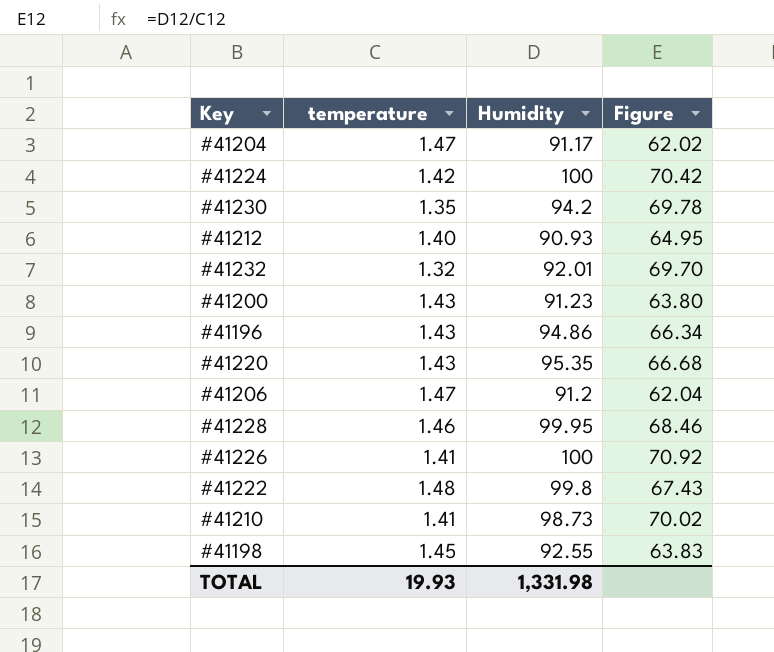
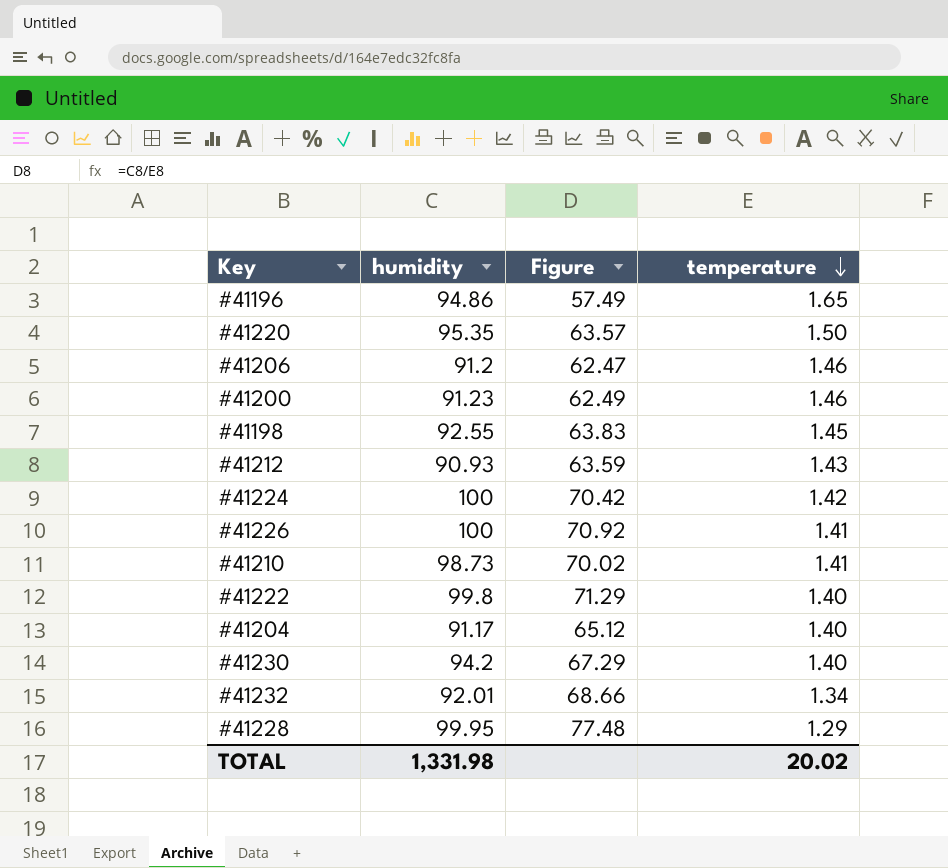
row order: none -> temperature descending
column name: Humidity -> humidity
column temperature | position: 2 -> 4
#41196 | Figure: 66.34 -> 57.49
#41196 | temperature: 1.43 -> 1.65
#41220 | Figure: 66.68 -> 63.57
#41220 | temperature: 1.43 -> 1.50
#41206 | Figure: 62.04 -> 62.47
#41206 | temperature: 1.47 -> 1.46
#41200 | Figure: 63.80 -> 62.49
#41200 | temperature: 1.43 -> 1.46
#41212 | Figure: 64.95 -> 63.59
#41212 | temperature: 1.40 -> 1.43
#41222 | Figure: 67.43 -> 71.29
#41222 | temperature: 1.48 -> 1.40
#41204 | Figure: 62.02 -> 65.12
#41204 | temperature: 1.47 -> 1.40
#41230 | Figure: 69.78 -> 67.29
#41230 | temperature: 1.35 -> 1.40
#41232 | Figure: 69.70 -> 68.66
#41232 | temperature: 1.32 -> 1.34
#41228 | Figure: 68.46 -> 77.48
#41228 | temperature: 1.46 -> 1.29
TOTAL | temperature: 19.93 -> 20.02

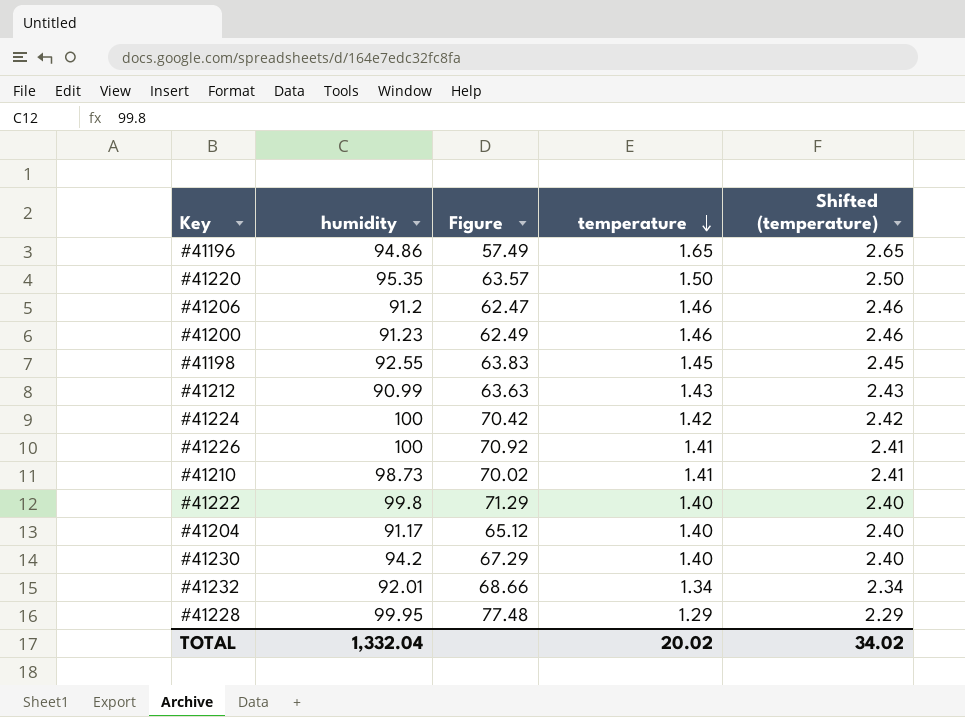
column Shifted (temperature) | formula: none -> [temperature] + 1
#41212 | humidity: 90.93 -> 90.99
#41212 | Figure: 63.59 -> 63.63
TOTAL | humidity: 1,331.98 -> 1,332.04

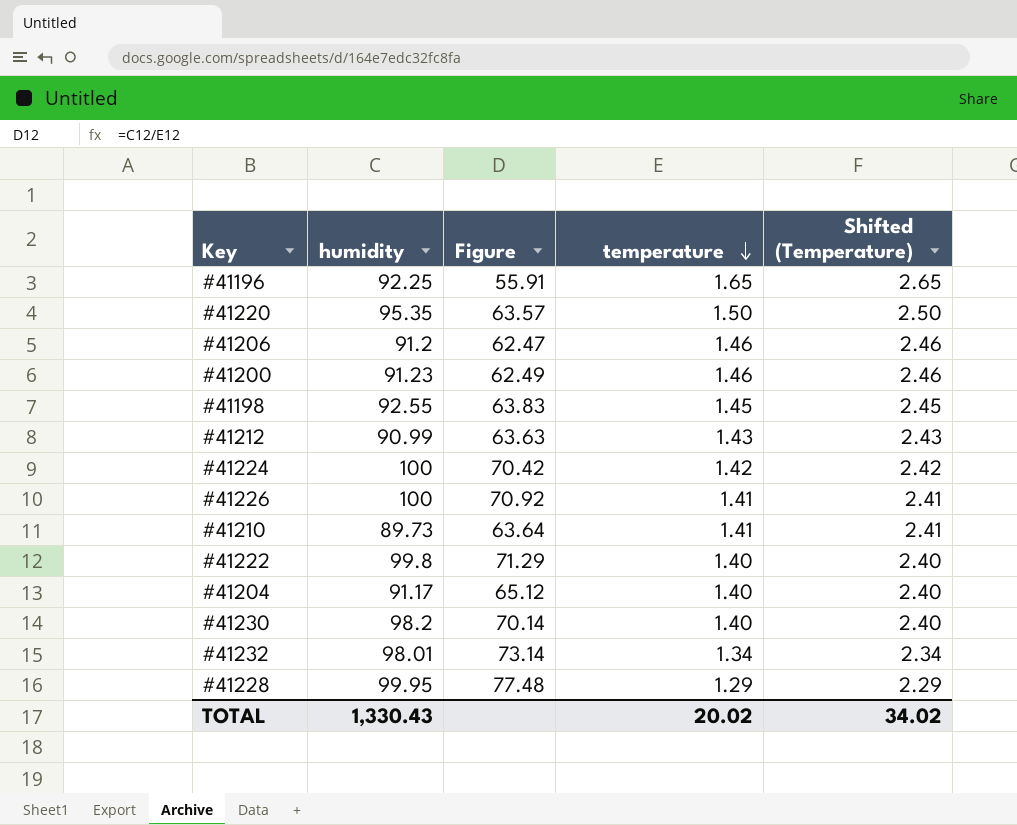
column name: Shifted (temperature) -> Shifted (Temperature)
#41196 | humidity: 94.86 -> 92.25
#41196 | Figure: 57.49 -> 55.91
#41210 | humidity: 98.73 -> 89.73
#41210 | Figure: 70.02 -> 63.64
#41230 | humidity: 94.2 -> 98.2
#41230 | Figure: 67.29 -> 70.14
#41232 | humidity: 92.01 -> 98.01
#41232 | Figure: 68.66 -> 73.14
TOTAL | humidity: 1,332.04 -> 1,330.43

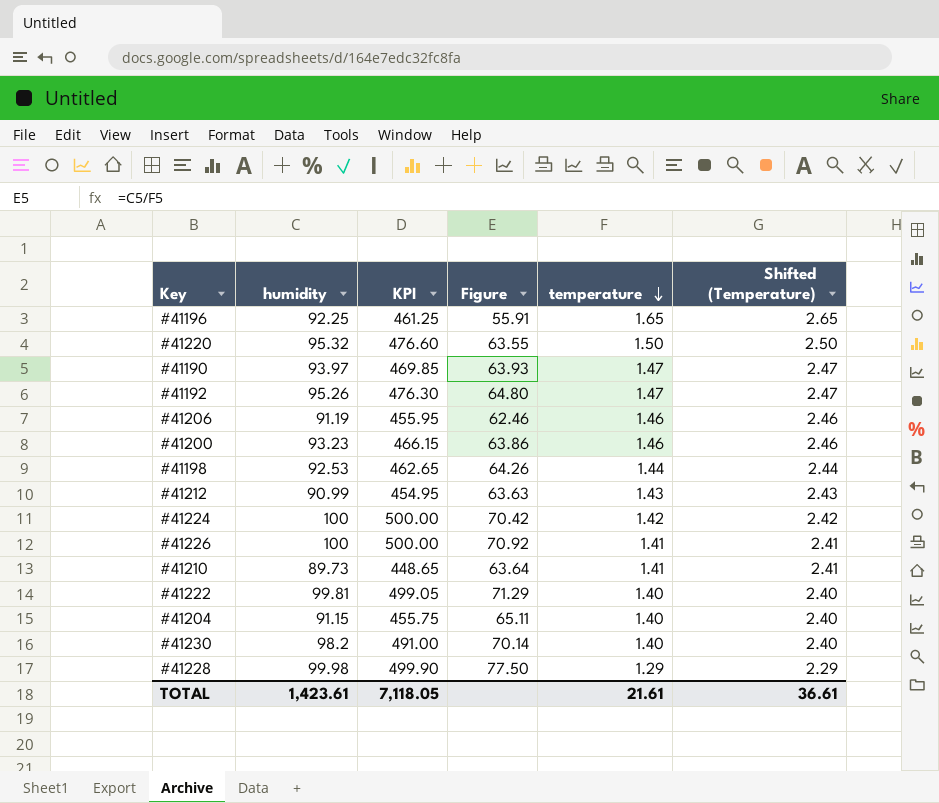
column KPI | formula: none -> [humidity] * 5
row #41232: 98.01 | 73.14 | 1.34 | 2.34 -> none
#41220 | humidity: 95.35 -> 95.32
#41220 | Figure: 63.57 -> 63.55
row #41190: none -> 93.97 | 469.85 | 63.93 | 1.47 | 2.47
row #41192: none -> 95.26 | 476.30 | 64.80 | 1.47 | 2.47
#41206 | humidity: 91.2 -> 91.19
#41206 | Figure: 62.47 -> 62.46
#41200 | humidity: 91.23 -> 93.23
#41200 | Figure: 62.49 -> 63.86
#41198 | humidity: 92.55 -> 92.53
#41198 | Figure: 63.83 -> 64.26
#41198 | temperature: 1.45 -> 1.44
#41198 | Shifted (Temperature): 2.45 -> 2.44
#41222 | humidity: 99.8 -> 99.81
#41204 | humidity: 91.17 -> 91.15
#41204 | Figure: 65.12 -> 65.11
#41228 | humidity: 99.95 -> 99.98
#41228 | Figure: 77.48 -> 77.50
TOTAL | humidity: 1,330.43 -> 1,423.61
TOTAL | temperature: 20.02 -> 21.61
TOTAL | Shifted (Temperature): 34.02 -> 36.61

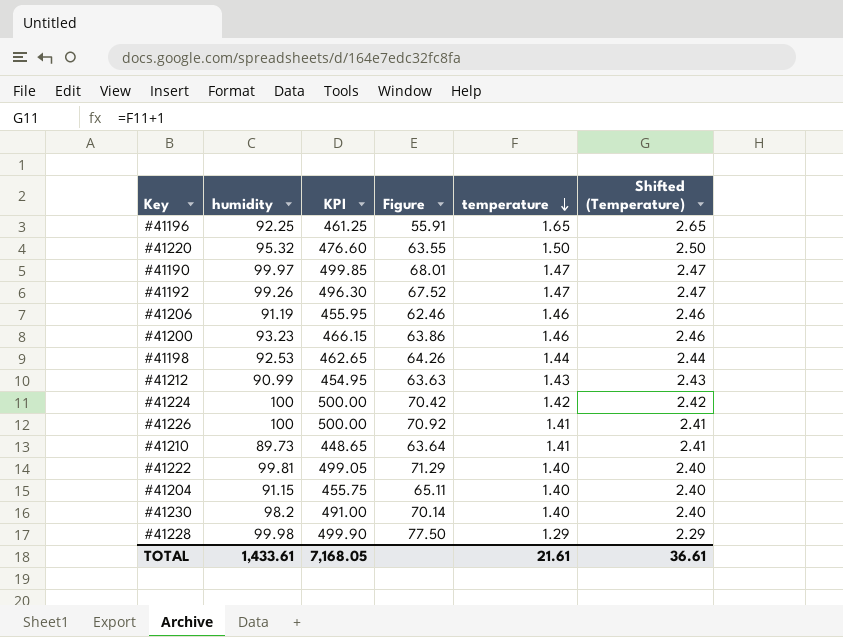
#41190 | humidity: 93.97 -> 99.97
#41190 | KPI: 469.85 -> 499.85
#41190 | Figure: 63.93 -> 68.01
#41192 | humidity: 95.26 -> 99.26
#41192 | KPI: 476.30 -> 496.30
#41192 | Figure: 64.80 -> 67.52
TOTAL | humidity: 1,423.61 -> 1,433.61
TOTAL | KPI: 7,118.05 -> 7,168.05

